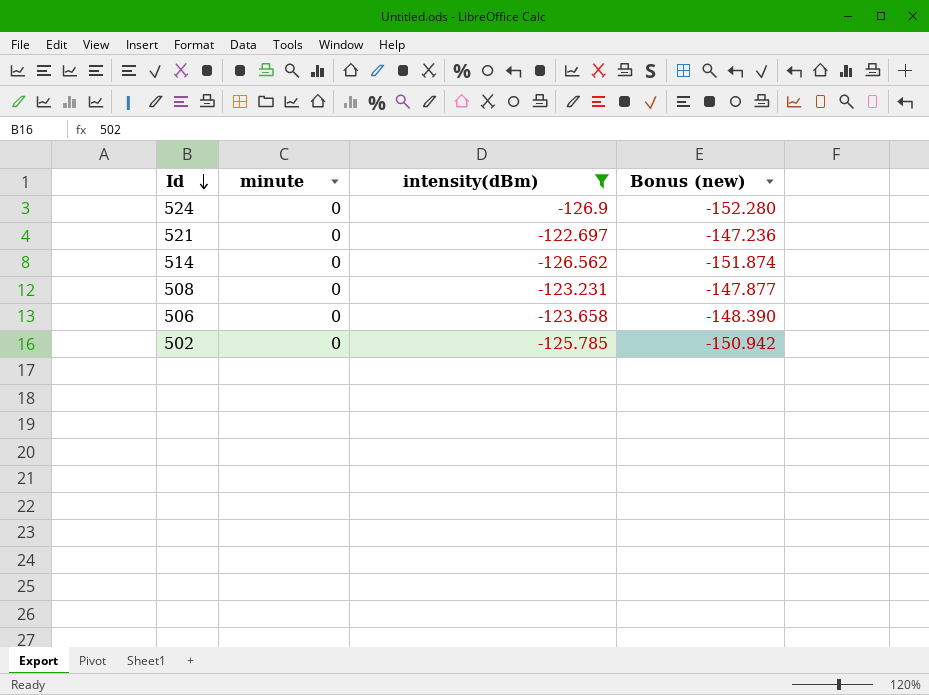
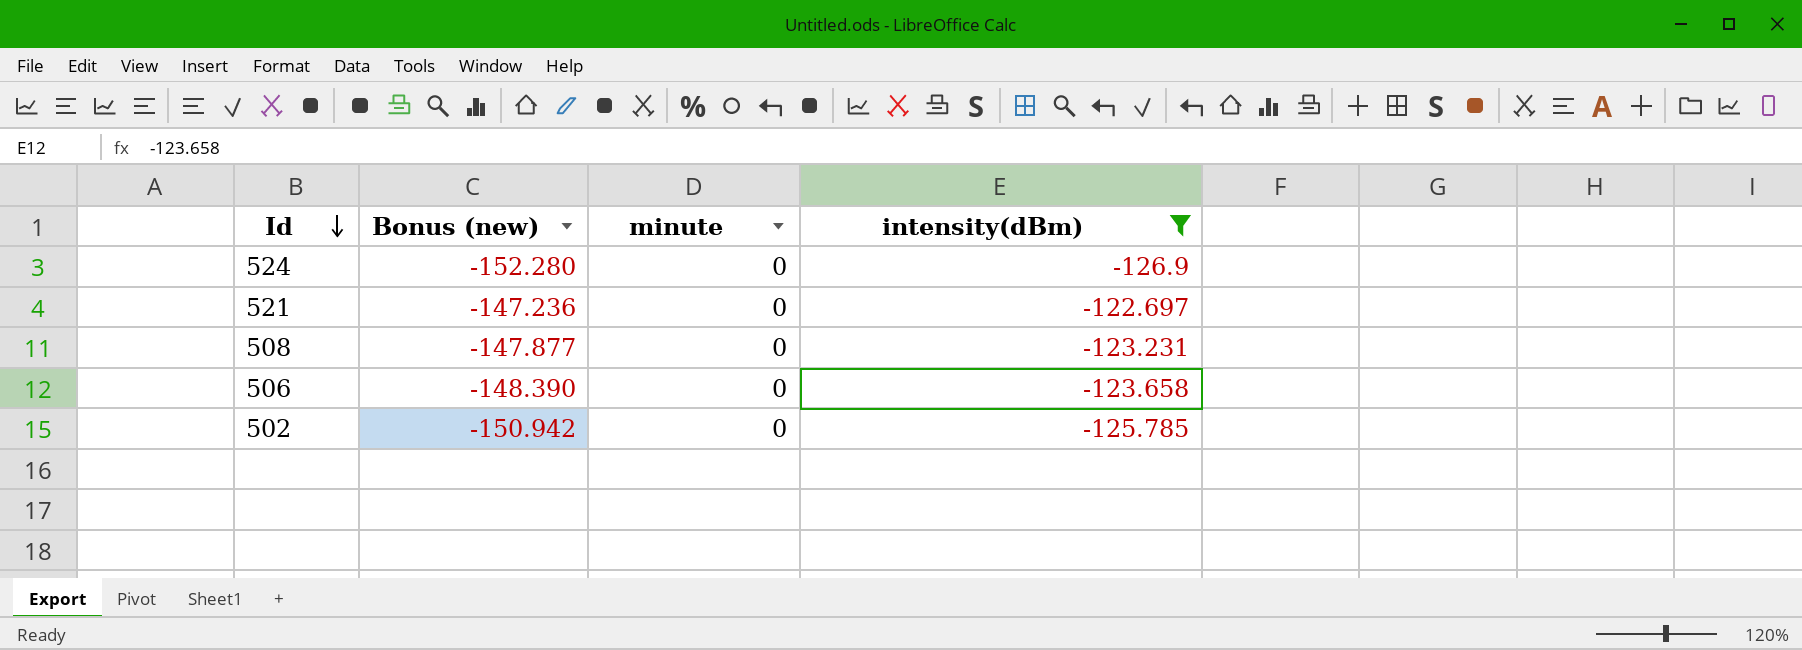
column Bonus (new) | position: 4 -> 2
row 514: 0 | -126.562 | -151.874 -> none

